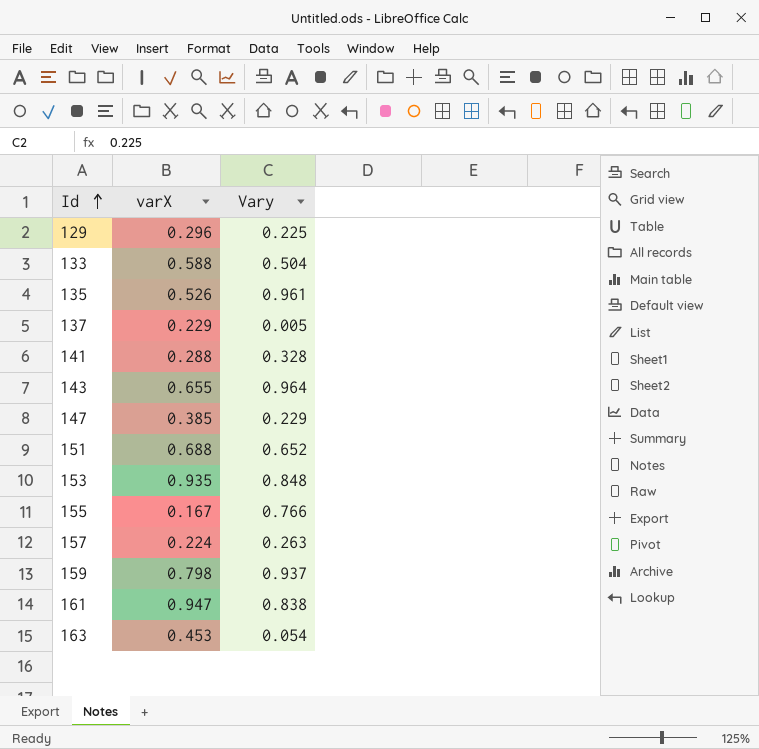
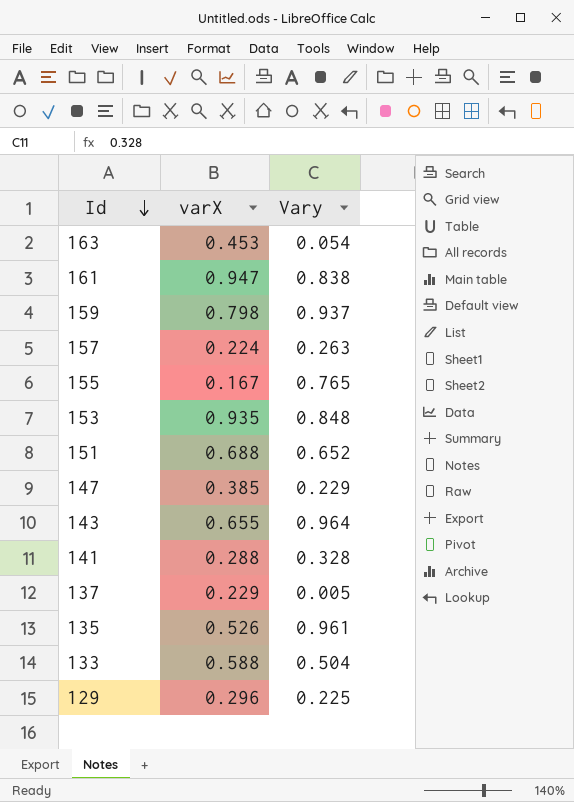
row order: Id ascending -> Id descending
155 | Vary: 0.766 -> 0.765

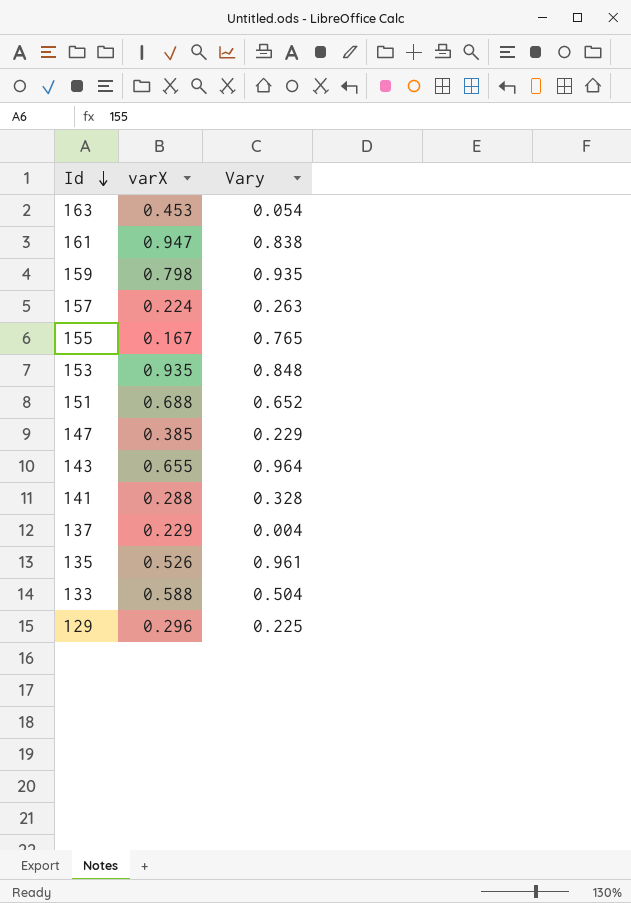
159 | Vary: 0.937 -> 0.935
137 | Vary: 0.005 -> 0.004

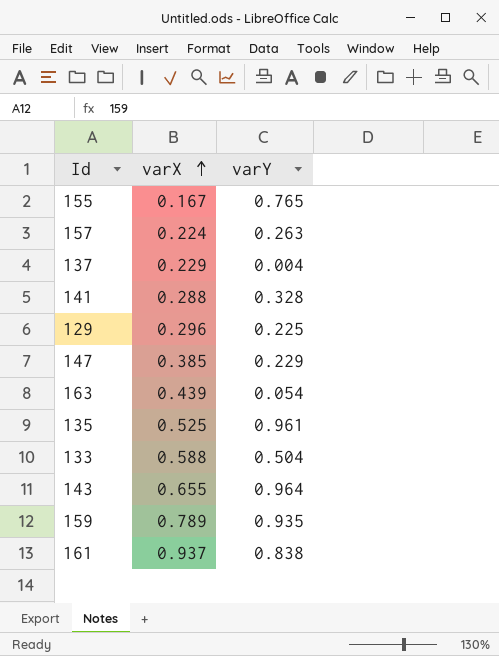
row order: Id descending -> varX ascending
column name: Vary -> varY
row 153: 0.935 | 0.848 -> none
row 151: 0.688 | 0.652 -> none
163 | varX: 0.453 -> 0.439
135 | varX: 0.526 -> 0.525
159 | varX: 0.798 -> 0.789
161 | varX: 0.947 -> 0.937

